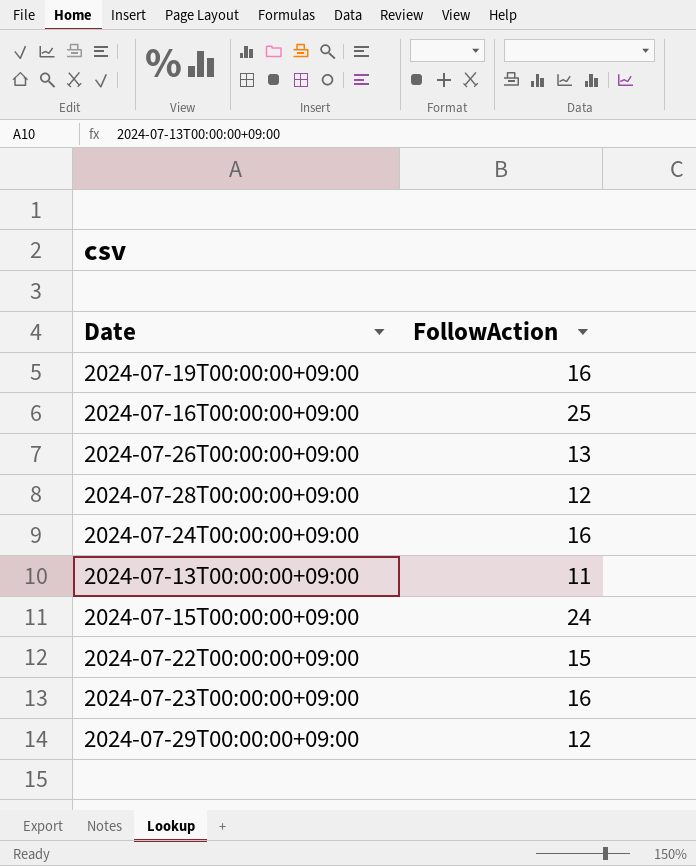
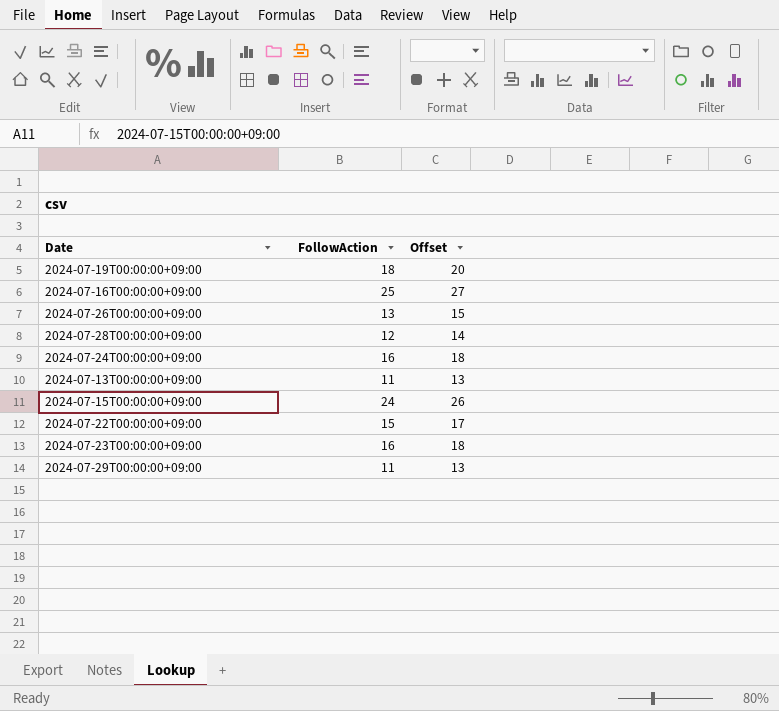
column Offset | formula: none -> [FollowAction] + 2
2024-07-19T00:00:00+09:00 | FollowAction: 16 -> 18
2024-07-29T00:00:00+09:00 | FollowAction: 12 -> 11

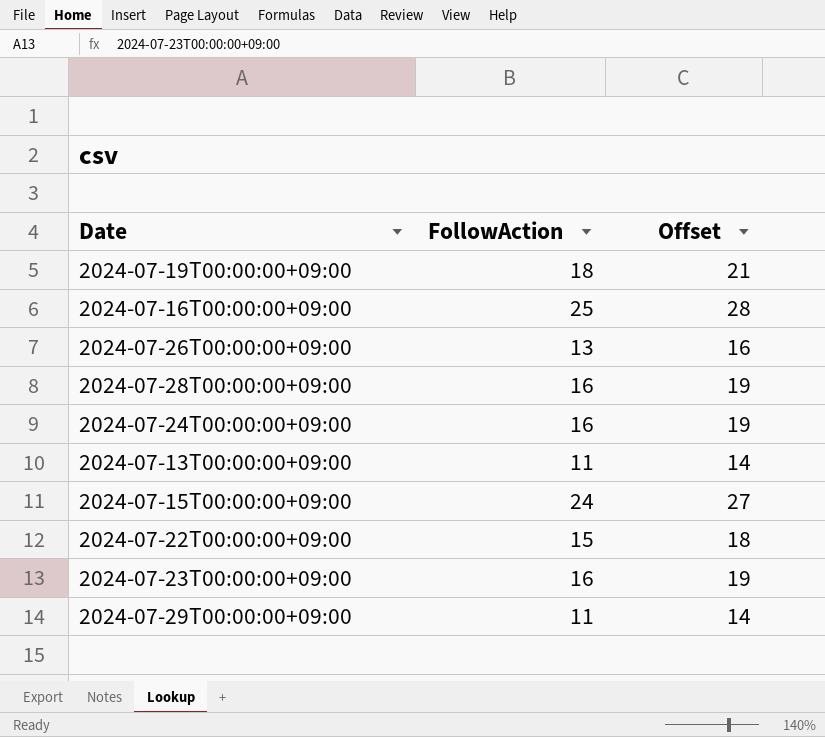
column Offset | formula: [FollowAction] + 2 -> [FollowAction] + 3
2024-07-28T00:00:00+09:00 | FollowAction: 12 -> 16

